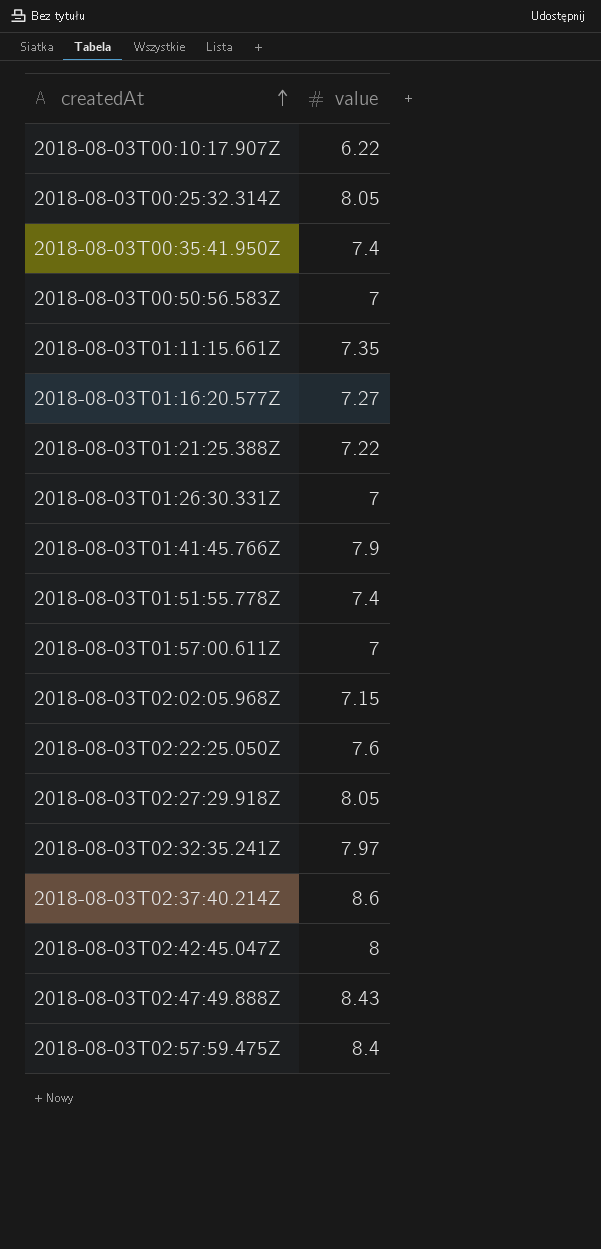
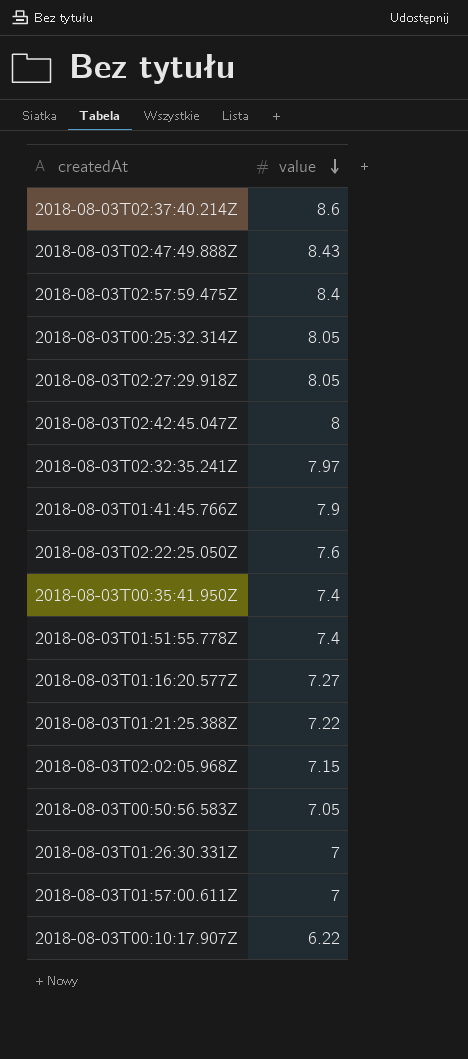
row order: createdAt ascending -> value descending
row 2018-08-03T01:11:15.661Z: 7.35 -> none
2018-08-03T00:50:56.583Z | value: 7 -> 7.05

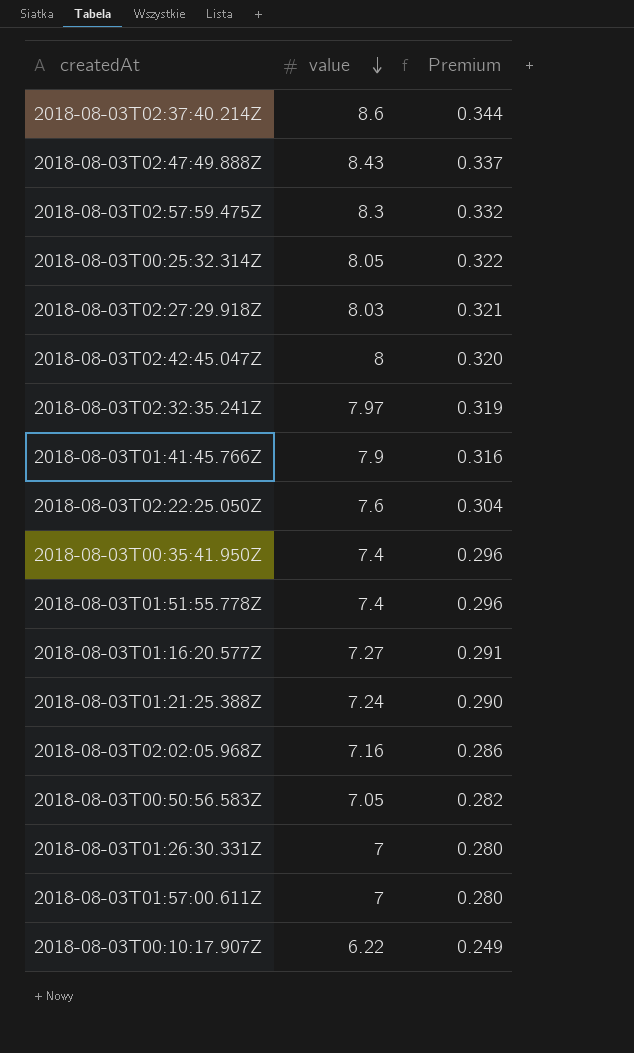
column Premium | formula: none -> [value] * 0.04
2018-08-03T02:57:59.475Z | value: 8.4 -> 8.3
2018-08-03T02:27:29.918Z | value: 8.05 -> 8.03
2018-08-03T01:21:25.388Z | value: 7.22 -> 7.24
2018-08-03T02:02:05.968Z | value: 7.15 -> 7.16

